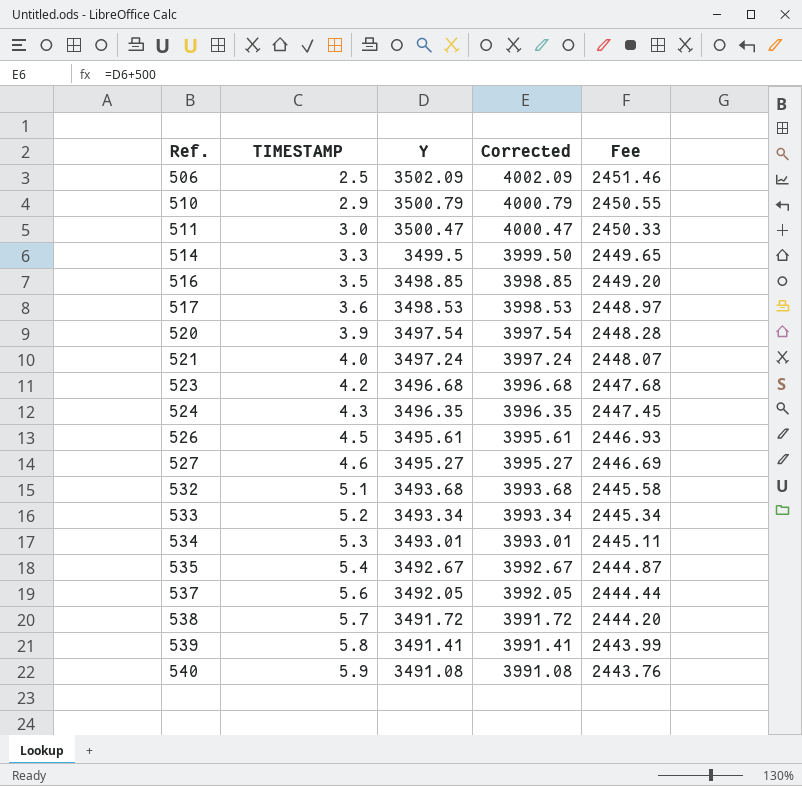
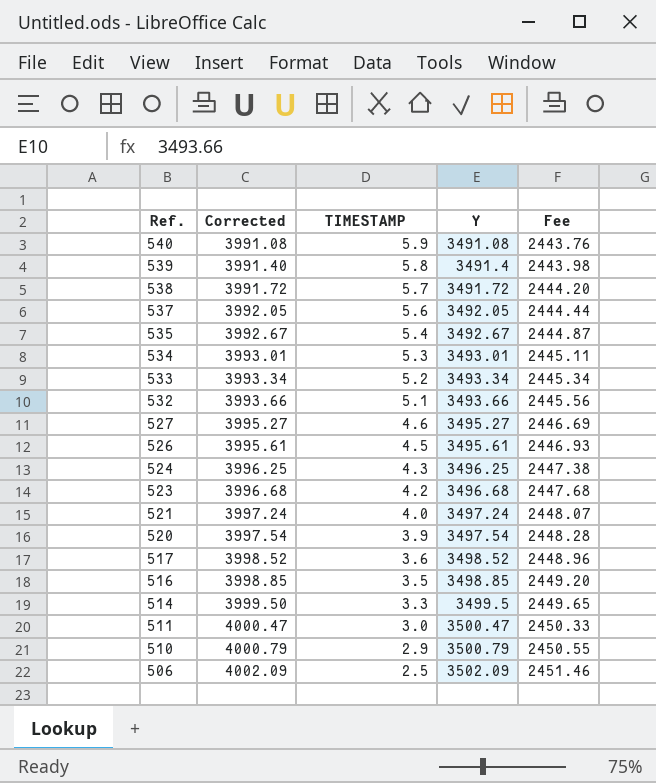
row order: Ref. ascending -> Ref. descending
column Corrected | position: 4 -> 2
539 | Corrected: 3991.41 -> 3991.40
539 | Y: 3491.41 -> 3491.4
539 | Fee: 2443.99 -> 2443.98
532 | Corrected: 3993.68 -> 3993.66
532 | Y: 3493.68 -> 3493.66
532 | Fee: 2445.58 -> 2445.56
524 | Corrected: 3996.35 -> 3996.25
524 | Y: 3496.35 -> 3496.25
524 | Fee: 2447.45 -> 2447.38
517 | Corrected: 3998.53 -> 3998.52
517 | Y: 3498.53 -> 3498.52
517 | Fee: 2448.97 -> 2448.96

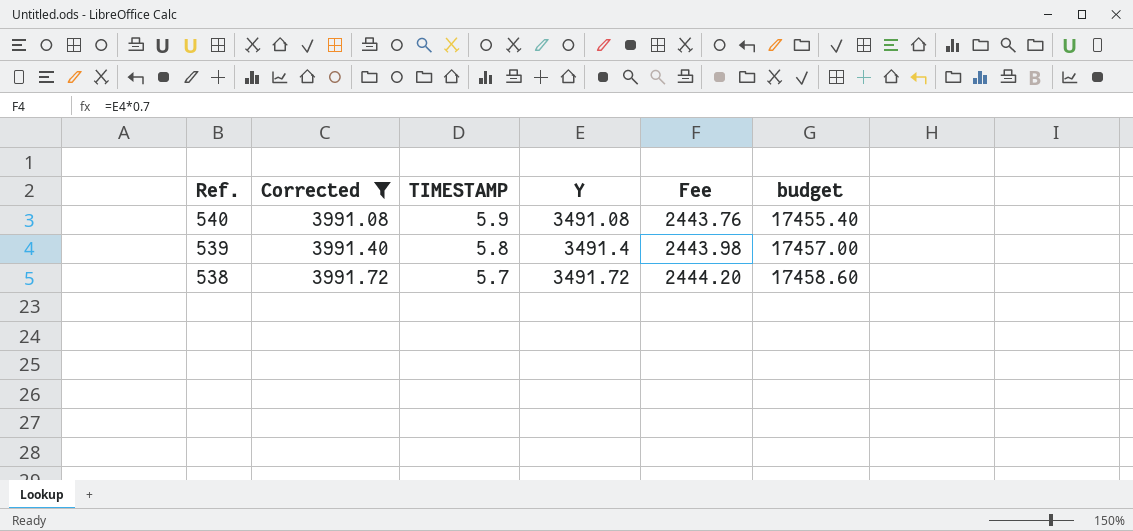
filter: none -> Corrected <= 3991.72
column budget | formula: none -> [Y] * 5

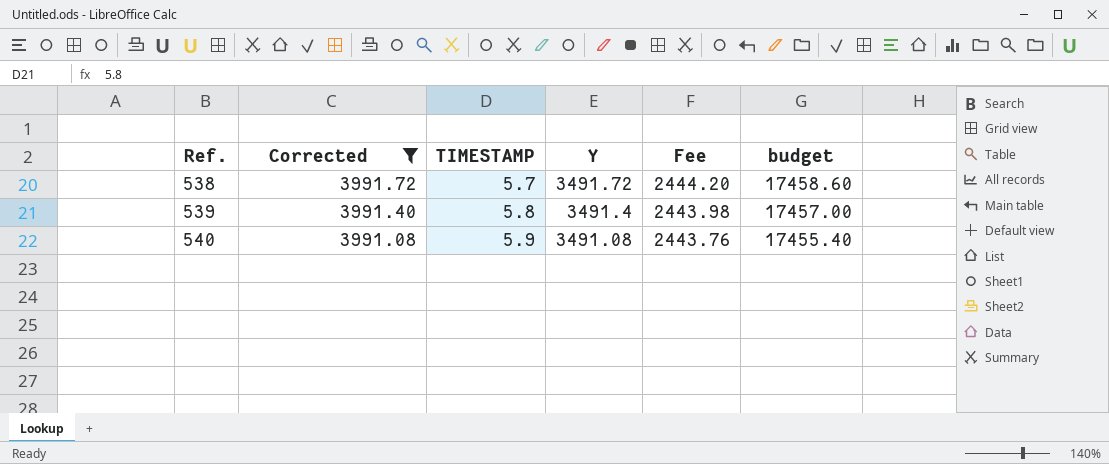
row order: Ref. descending -> Ref. ascending

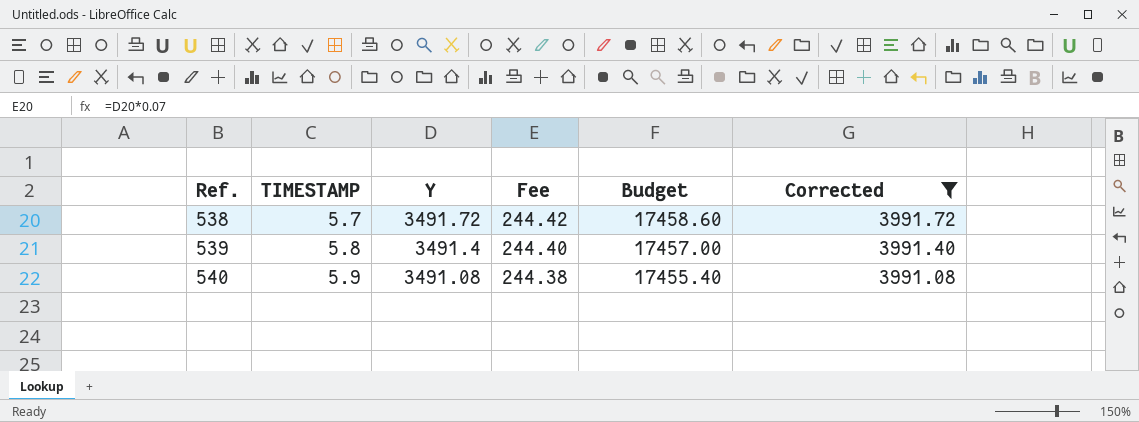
column Fee | formula: [Y] * 0.7 -> [Y] * 0.07
column name: budget -> Budget
column Corrected | position: 2 -> 6

